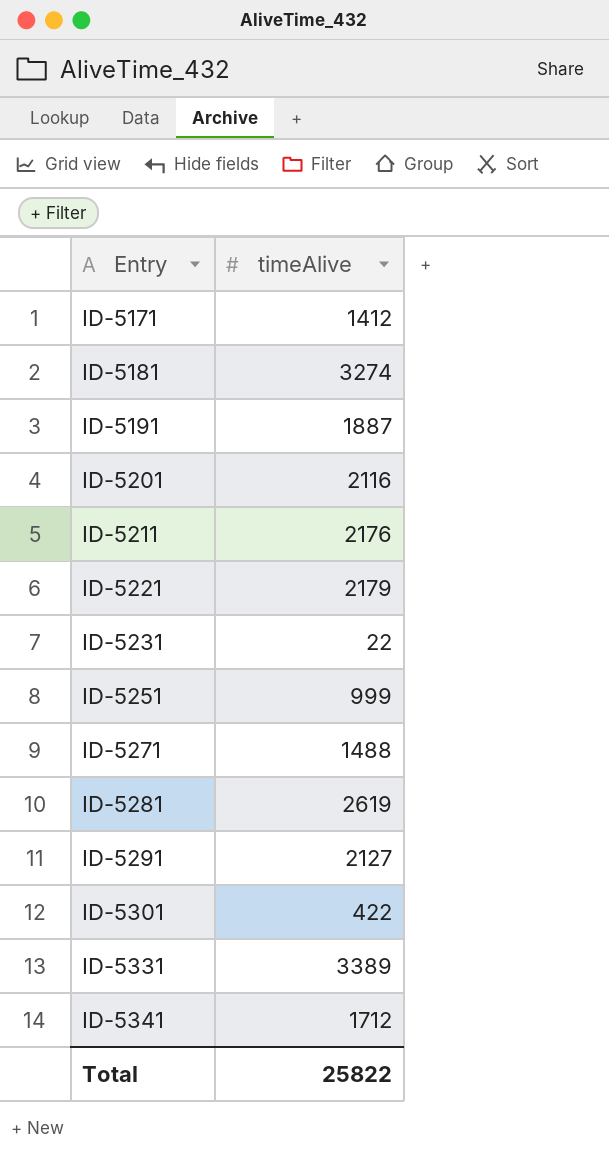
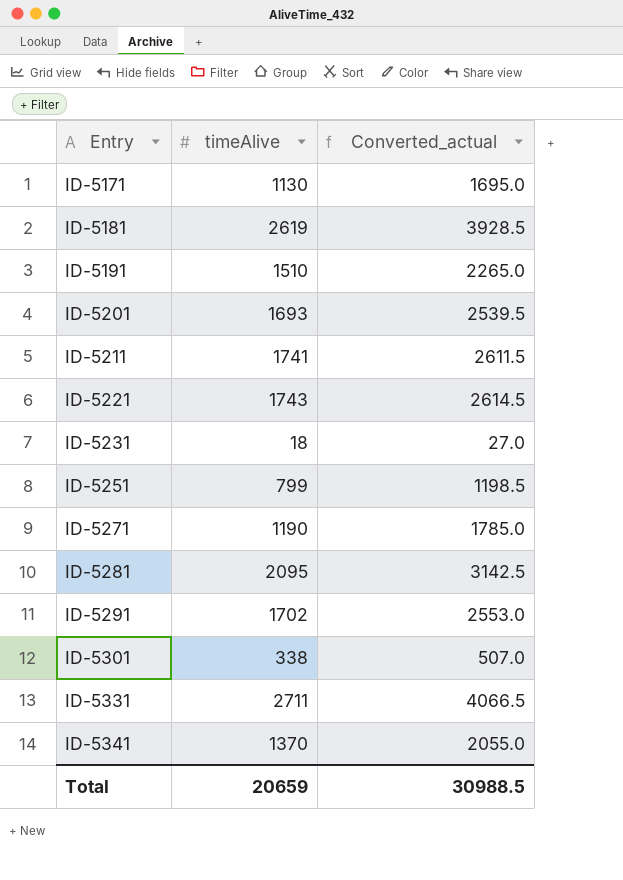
column Converted_actual | formula: none -> [timeAlive] * 1.5
ID-5171 | timeAlive: 1412 -> 1130
ID-5181 | timeAlive: 3274 -> 2619
ID-5191 | timeAlive: 1887 -> 1510
ID-5201 | timeAlive: 2116 -> 1693
ID-5211 | timeAlive: 2176 -> 1741
ID-5221 | timeAlive: 2179 -> 1743
ID-5231 | timeAlive: 22 -> 18
ID-5251 | timeAlive: 999 -> 799
ID-5271 | timeAlive: 1488 -> 1190
ID-5281 | timeAlive: 2619 -> 2095
ID-5291 | timeAlive: 2127 -> 1702
ID-5301 | timeAlive: 422 -> 338
ID-5331 | timeAlive: 3389 -> 2711
ID-5341 | timeAlive: 1712 -> 1370
Total | timeAlive: 25822 -> 20659

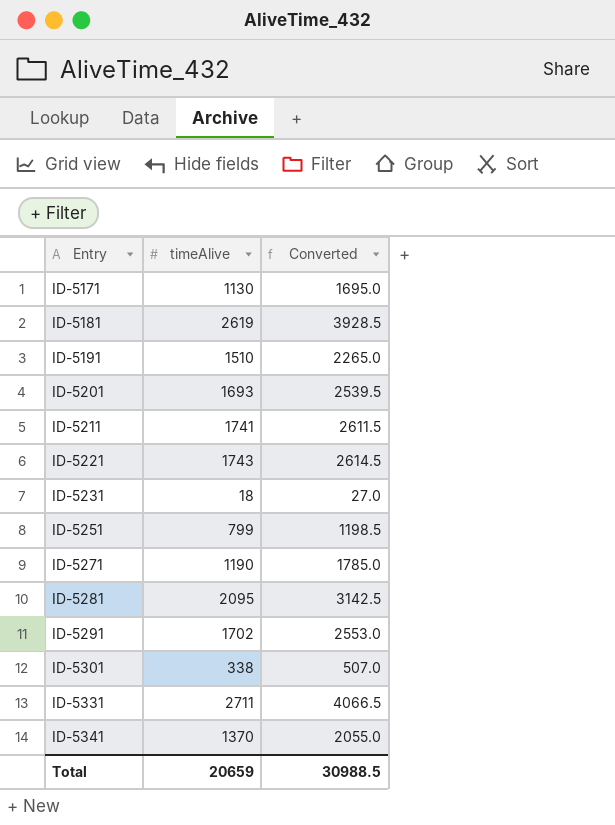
column name: Converted_actual -> Converted

